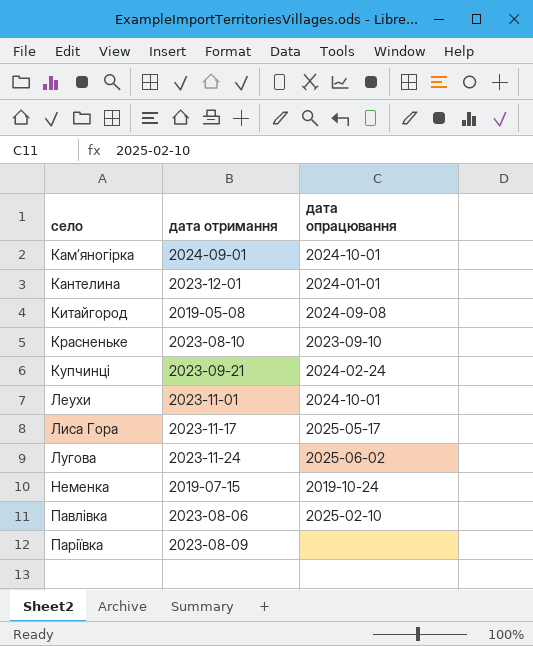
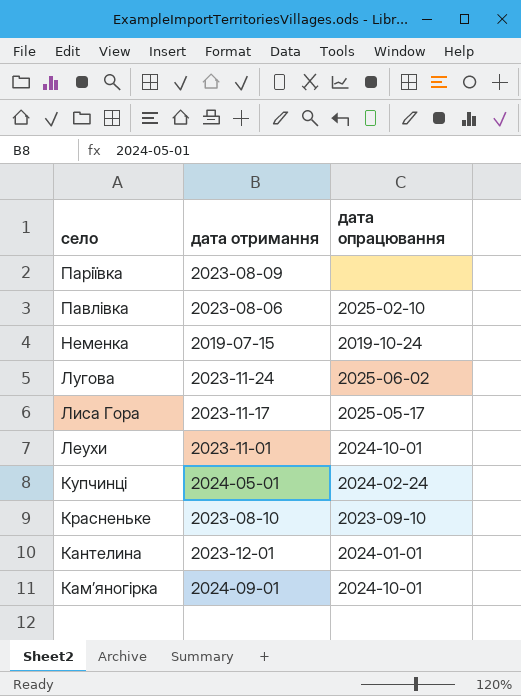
row order: село ascending -> село descending
row Китайгород: 2019-05-08 | 2024-09-08 -> none
Купчинці | дата отримання: 2023-09-21 -> 2024-05-01

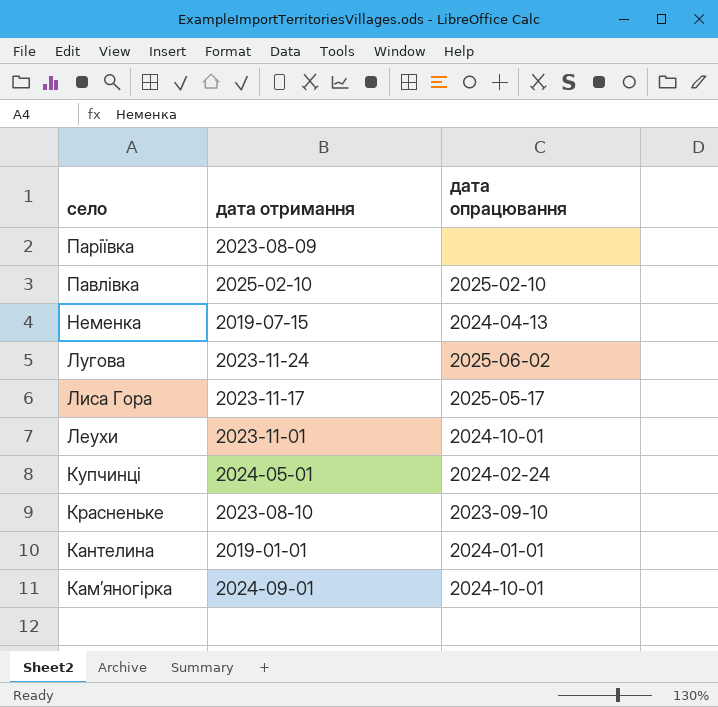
Павлівка | дата отримання: 2023-08-06 -> 2025-02-10
Неменка | дата опрацювання: 2019-10-24 -> 2024-04-13
Кантелина | дата отримання: 2023-12-01 -> 2019-01-01

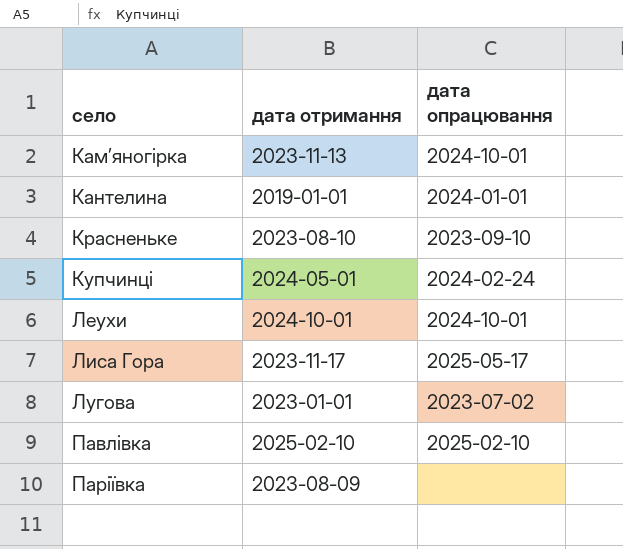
row order: село descending -> село ascending
row Неменка: 2019-07-15 | 2024-04-13 -> none
Кам’яногірка | дата отримання: 2024-09-01 -> 2023-11-13
Леухи | дата отримання: 2023-11-01 -> 2024-10-01
Лугова | дата отримання: 2023-11-24 -> 2023-01-01
Лугова | дата опрацювання: 2025-06-02 -> 2023-07-02

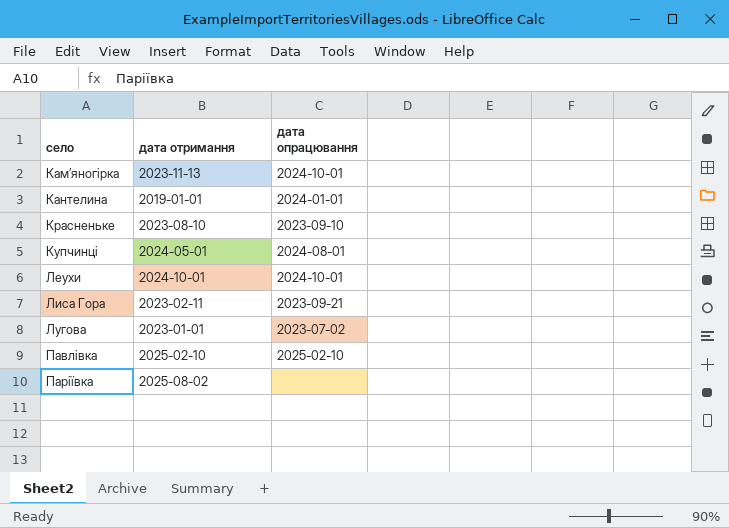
Купчинці | дата опрацювання: 2024-02-24 -> 2024-08-01
Лиса Гора | дата отримання: 2023-11-17 -> 2023-02-11
Лиса Гора | дата опрацювання: 2025-05-17 -> 2023-09-21
Паріївка | дата отримання: 2023-08-09 -> 2025-08-02

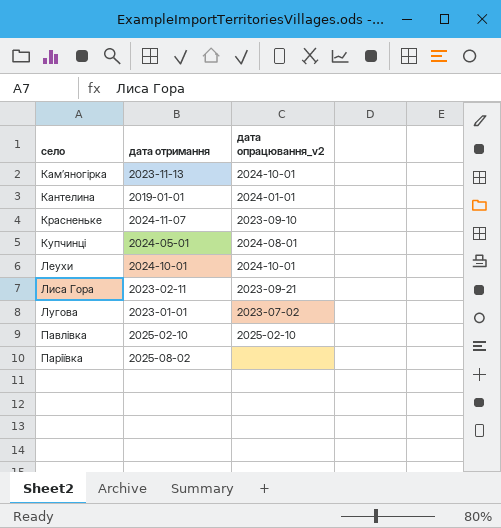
column name: дата опрацювання -> дата опрацювання_v2
Красненьке | дата отримання: 2023-08-10 -> 2024-11-07

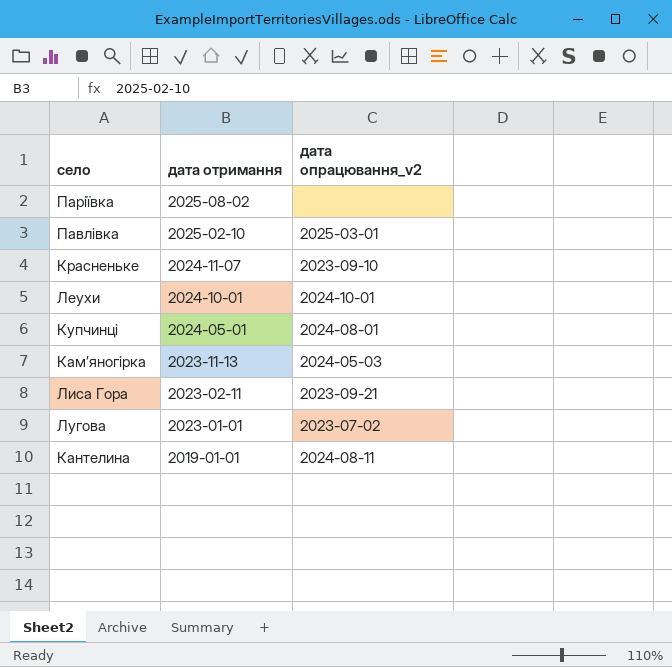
row order: село ascending -> дата отримання descending
Павлівка | дата опрацювання_v2: 2025-02-10 -> 2025-03-01
Кам’яногірка | дата опрацювання_v2: 2024-10-01 -> 2024-05-03
Кантелина | дата опрацювання_v2: 2024-01-01 -> 2024-08-11

